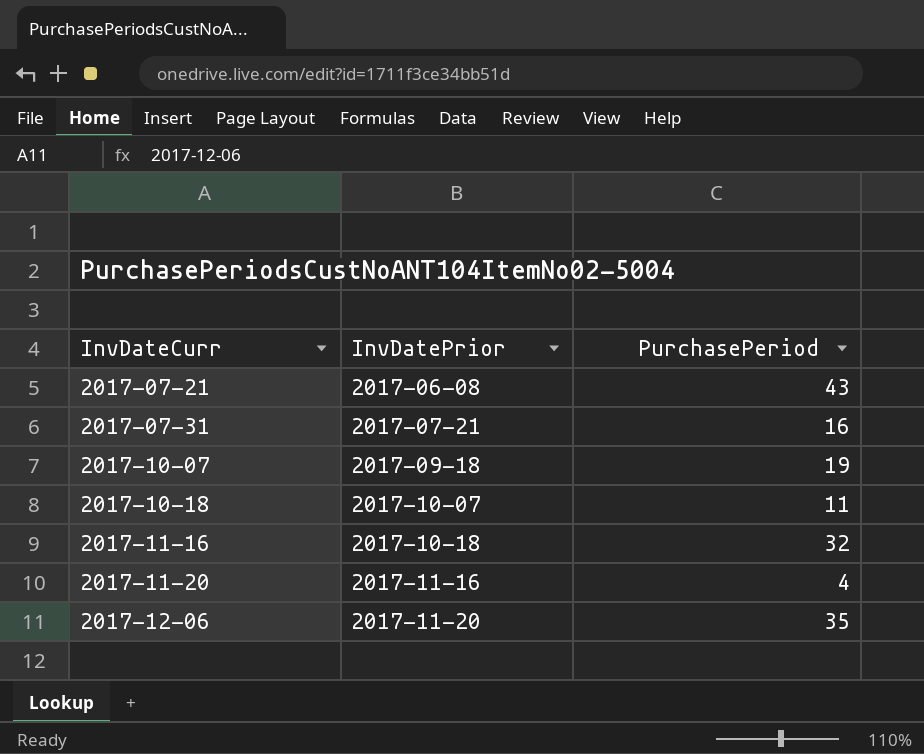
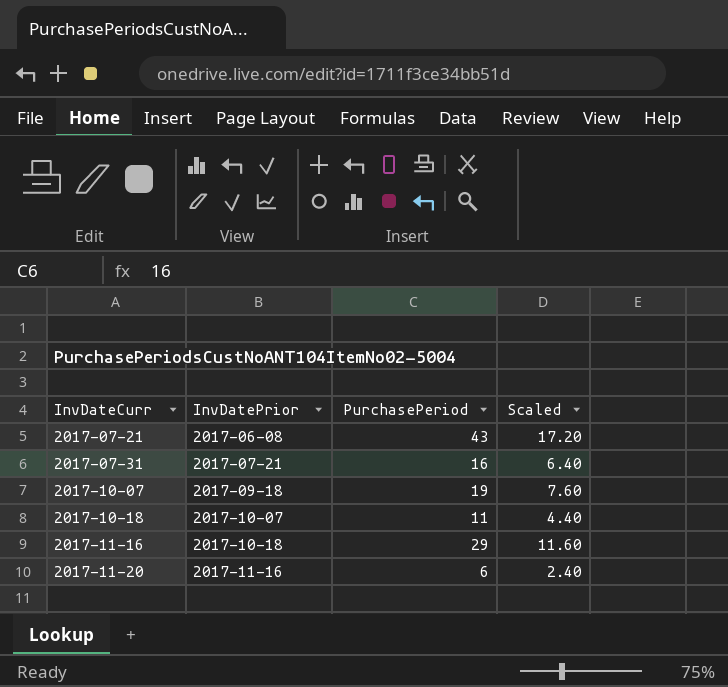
column Scaled | formula: none -> [PurchasePeriod] * 0.4
row 2017-12-06: 2017-11-20 | 35 -> none
2017-11-16 | PurchasePeriod: 32 -> 29
2017-11-20 | PurchasePeriod: 4 -> 6

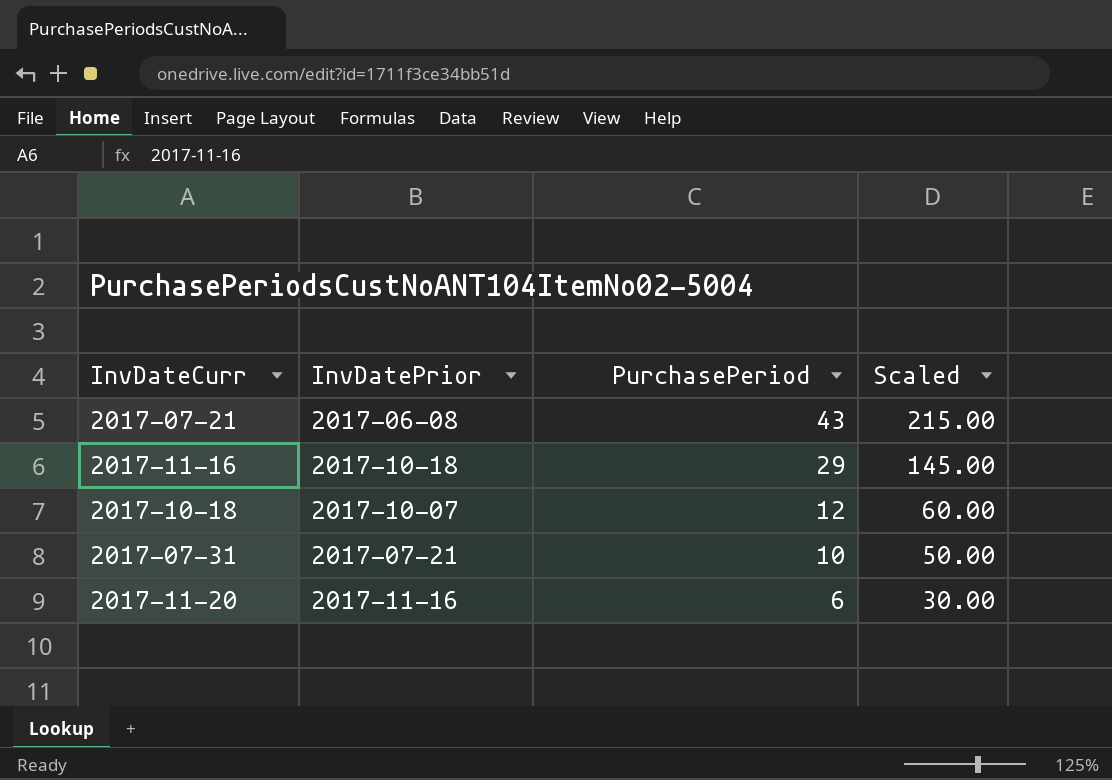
row order: InvDateCurr ascending -> PurchasePeriod descending
column Scaled | formula: [PurchasePeriod] * 0.4 -> [PurchasePeriod] * 5
row 2017-10-07: 2017-09-18 | 19 | 7.60 -> none
2017-10-18 | PurchasePeriod: 11 -> 12
2017-07-31 | PurchasePeriod: 16 -> 10

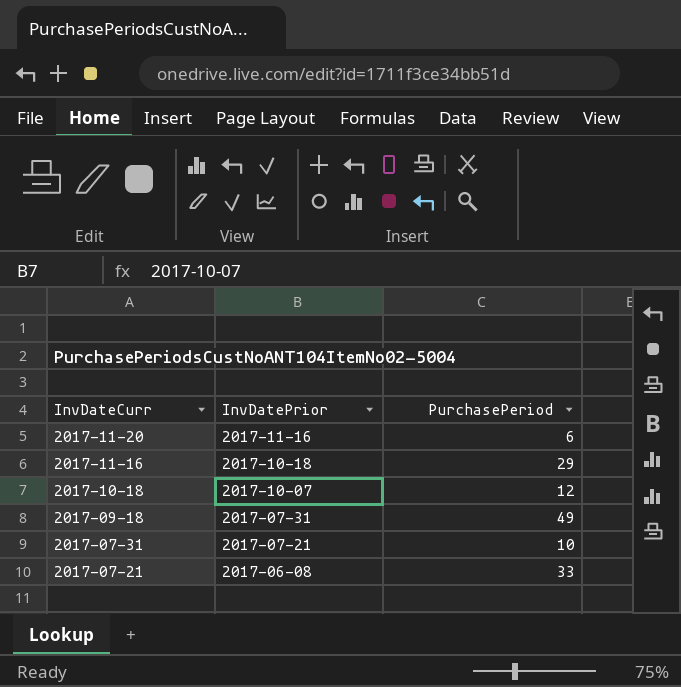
row order: PurchasePeriod descending -> InvDateCurr descending
column Scaled | formula: [PurchasePeriod] * 5 -> none
row 2017-09-18: none -> 2017-07-31 | 49
2017-07-21 | PurchasePeriod: 43 -> 33

